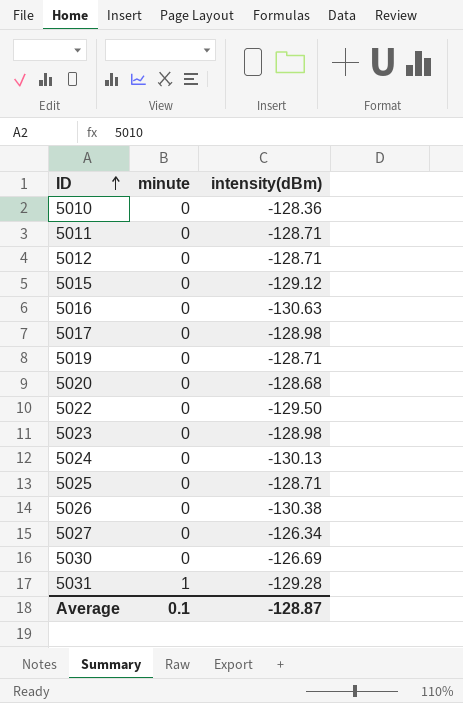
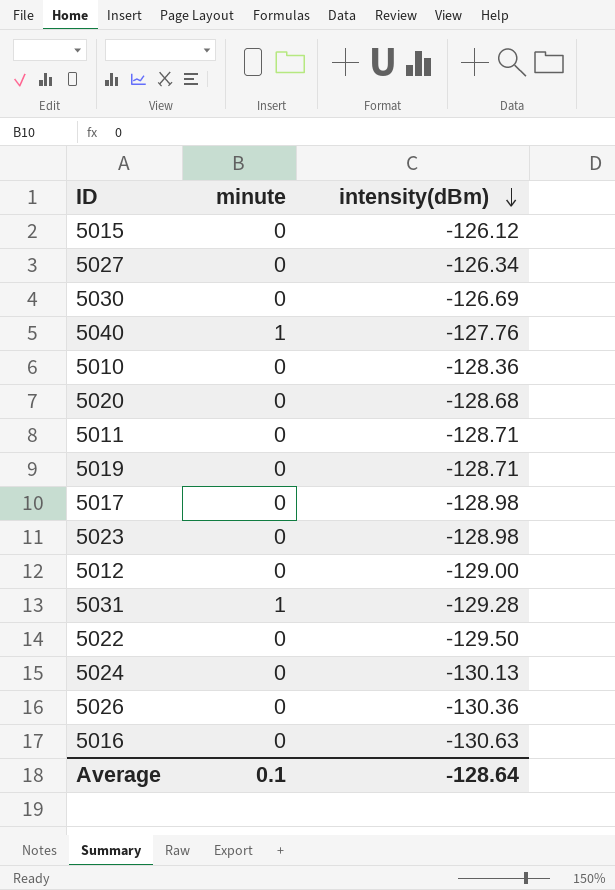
row order: ID ascending -> intensity(dBm) descending
row 5025: 0 | -128.71 -> none
5015 | intensity(dBm): -129.12 -> -126.12
row 5040: none -> 1 | -127.76
5012 | intensity(dBm): -128.71 -> -129.00
5026 | intensity(dBm): -130.38 -> -130.36
Average | intensity(dBm): -128.87 -> -128.64

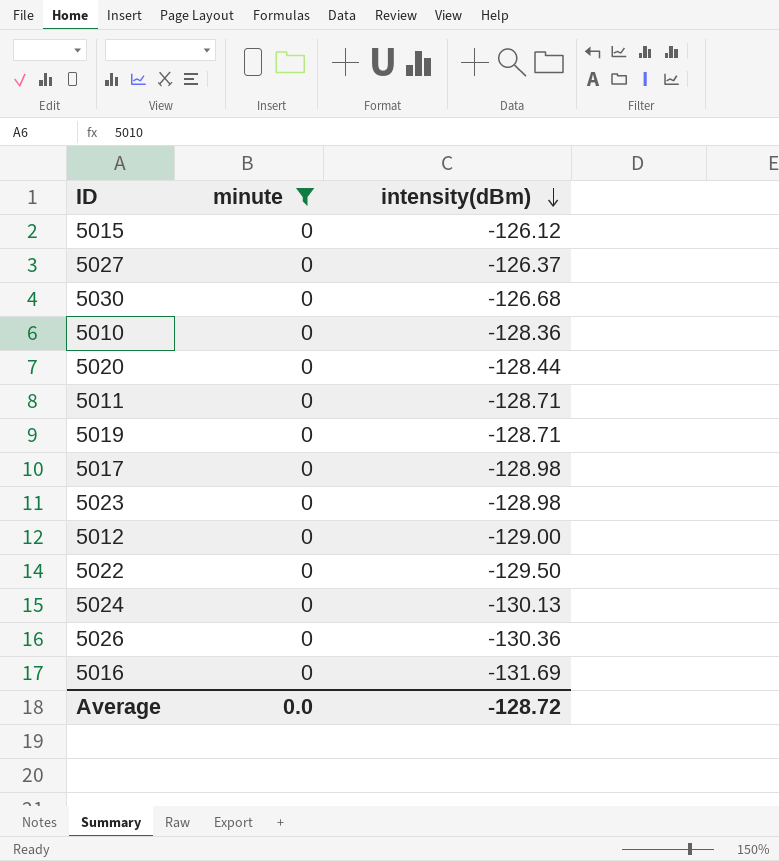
filter: none -> minute = 0
5027 | intensity(dBm): -126.34 -> -126.37
5030 | intensity(dBm): -126.69 -> -126.68
5020 | intensity(dBm): -128.68 -> -128.44
5016 | intensity(dBm): -130.63 -> -131.69
Average | minute: 0.1 -> 0.0
Average | intensity(dBm): -128.64 -> -128.72

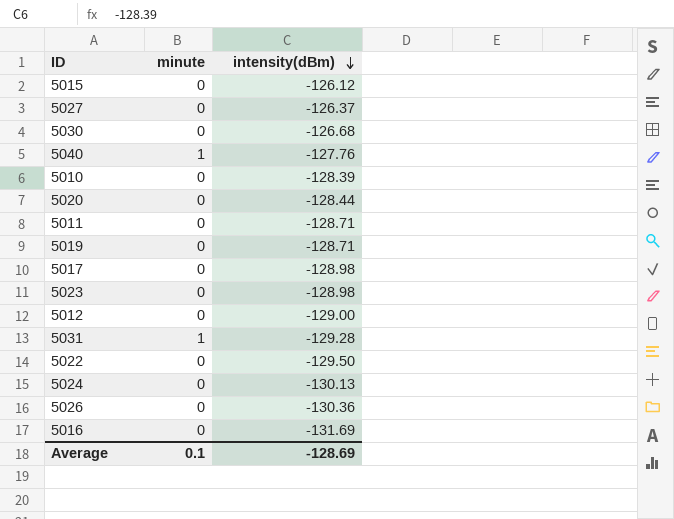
filter: minute = 0 -> none
5010 | intensity(dBm): -128.36 -> -128.39
Average | minute: 0.0 -> 0.1
Average | intensity(dBm): -128.72 -> -128.69

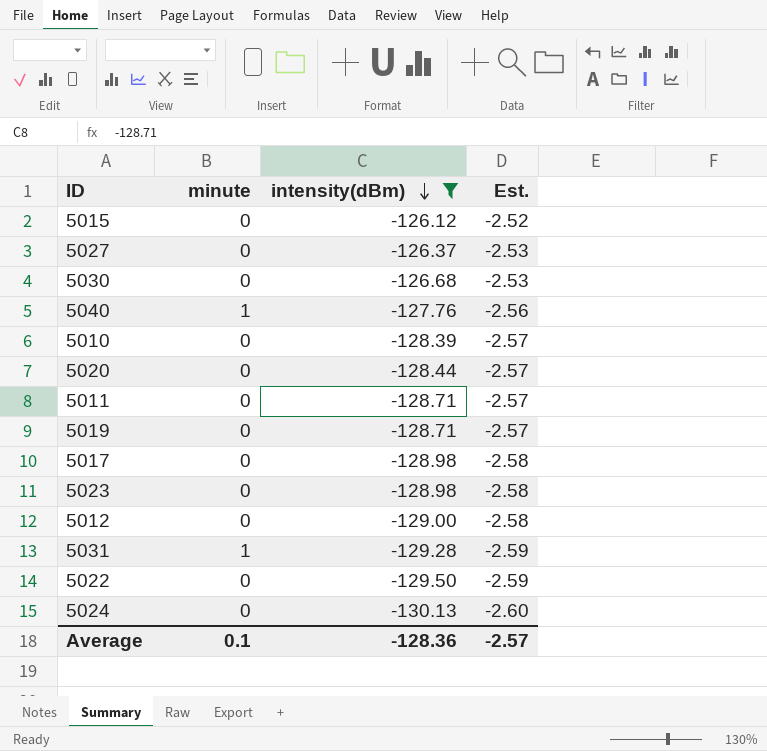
filter: none -> intensity(dBm) >= -130.13
column Est. | formula: none -> [intensity(dBm)] * 0.02
Average | intensity(dBm): -128.69 -> -128.36

